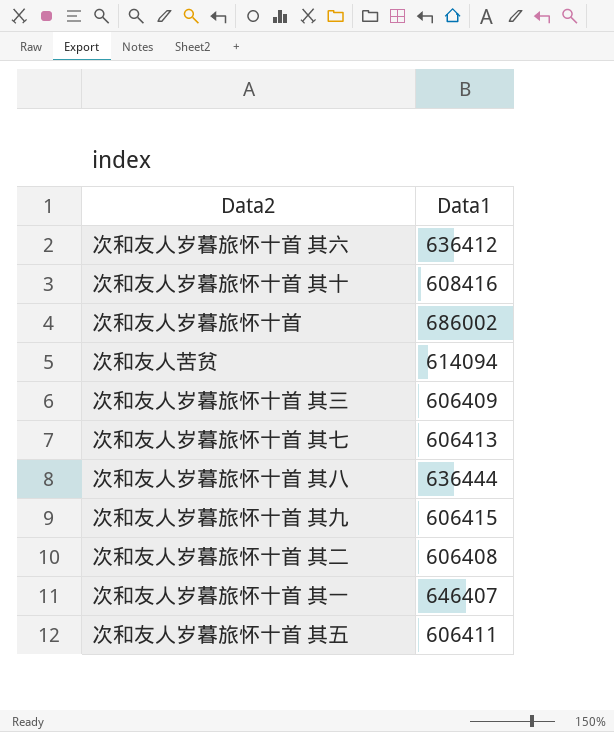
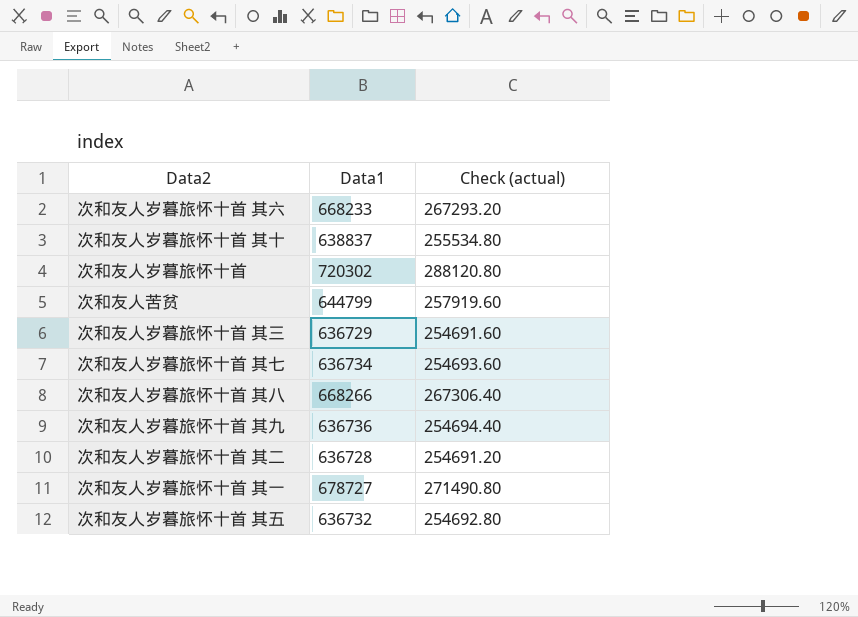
column Check (actual) | formula: none -> [Data1] * 0.4
次和友人岁暮旅怀十首 其六 | Data1: 636412 -> 668233
次和友人岁暮旅怀十首 其十 | Data1: 608416 -> 638837
次和友人岁暮旅怀十首 | Data1: 686002 -> 720302
次和友人苦贫 | Data1: 614094 -> 644799
次和友人岁暮旅怀十首 其三 | Data1: 606409 -> 636729
次和友人岁暮旅怀十首 其七 | Data1: 606413 -> 636734
次和友人岁暮旅怀十首 其八 | Data1: 636444 -> 668266
次和友人岁暮旅怀十首 其九 | Data1: 606415 -> 636736
次和友人岁暮旅怀十首 其二 | Data1: 606408 -> 636728
次和友人岁暮旅怀十首 其一 | Data1: 646407 -> 678727
次和友人岁暮旅怀十首 其五 | Data1: 606411 -> 636732

